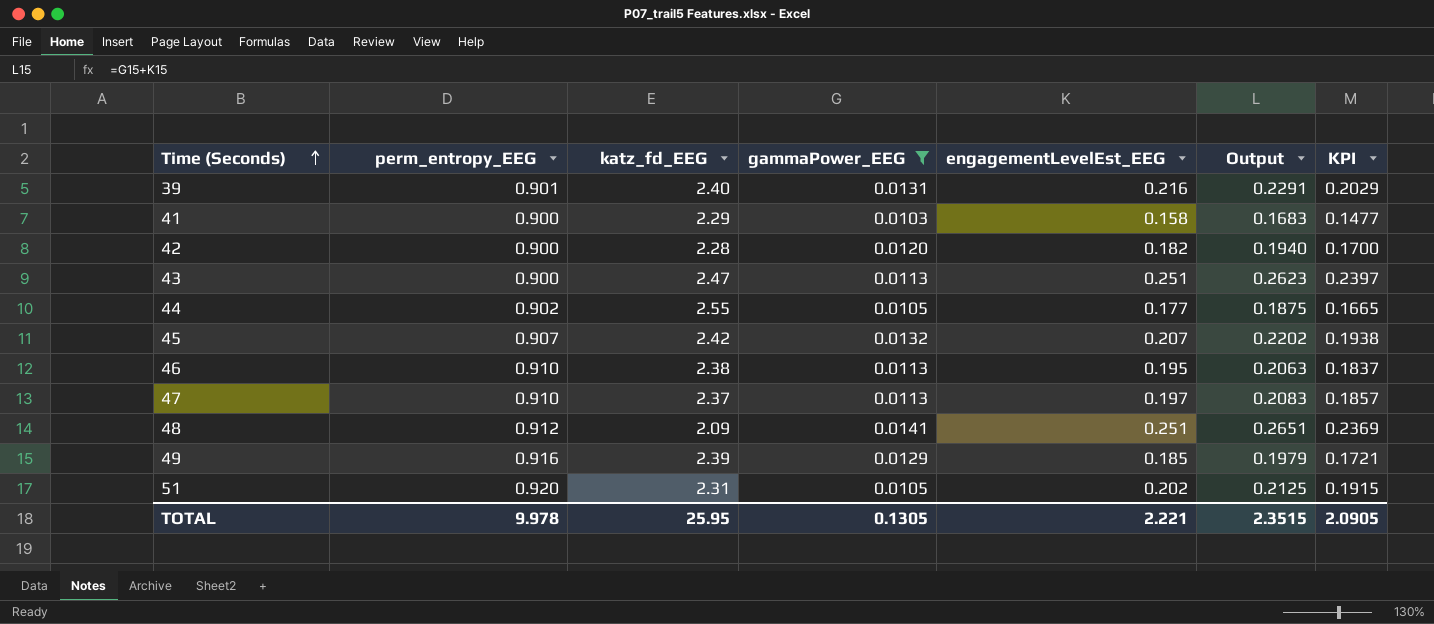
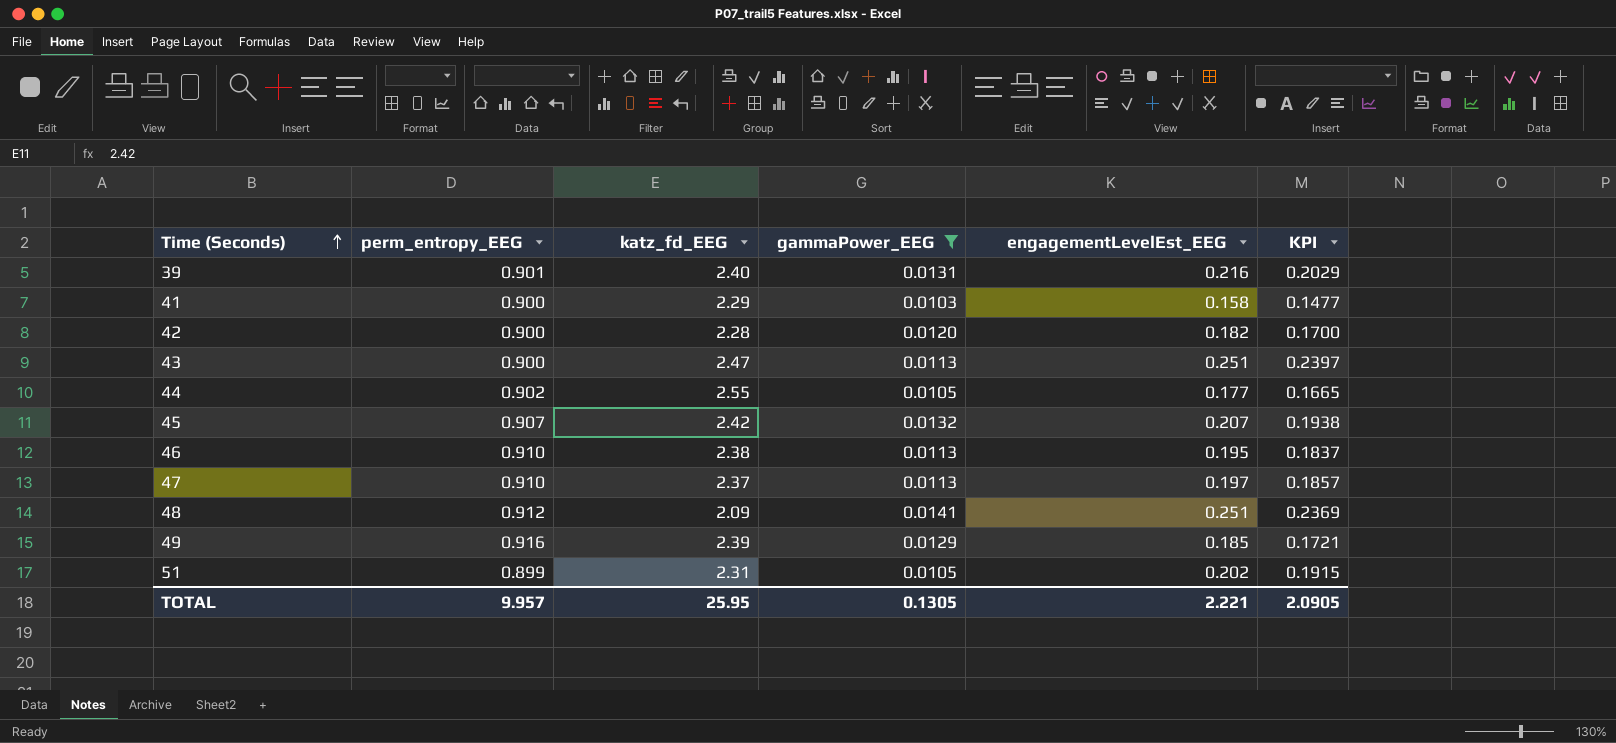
column Output | formula: [gammaPower_EEG] + [engagementLevelEst_EEG] -> none
51 | perm_entropy_EEG: 0.920 -> 0.899
TOTAL | perm_entropy_EEG: 9.978 -> 9.957

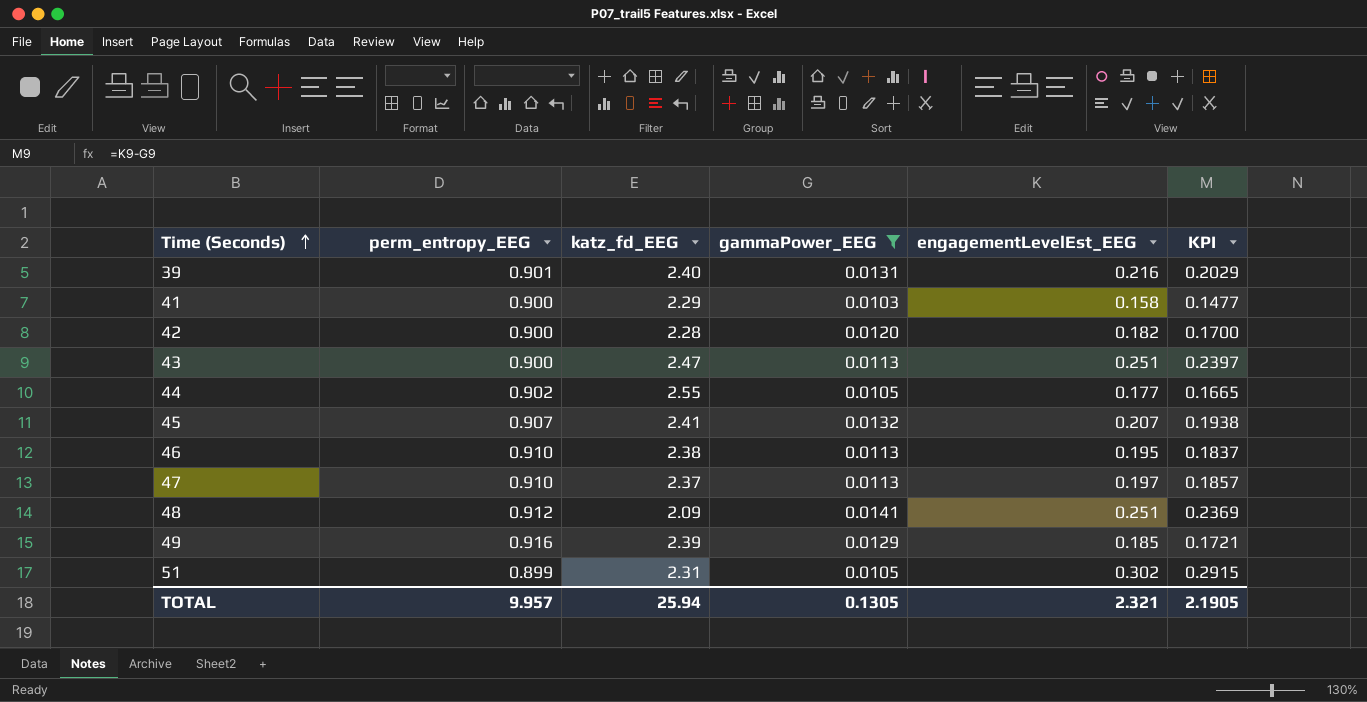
45 | katz_fd_EEG: 2.42 -> 2.41
51 | engagementLevelEst_EEG: 0.202 -> 0.302
51 | KPI: 0.1915 -> 0.2915
TOTAL | katz_fd_EEG: 25.95 -> 25.94
TOTAL | engagementLevelEst_EEG: 2.221 -> 2.321
TOTAL | KPI: 2.0905 -> 2.1905

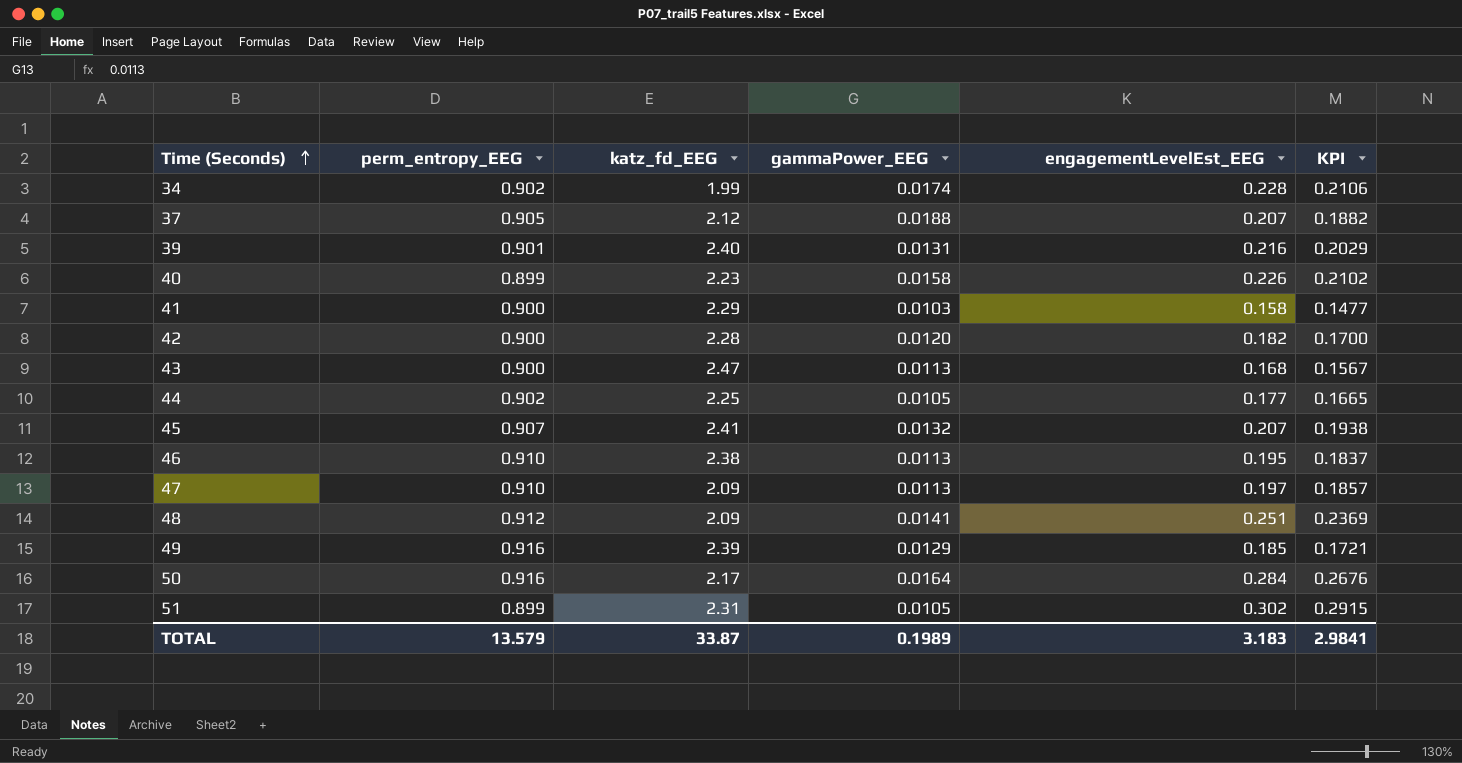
filter: gammaPower_EEG <= 0.0141 -> none
43 | engagementLevelEst_EEG: 0.251 -> 0.168
43 | KPI: 0.2397 -> 0.1567
44 | katz_fd_EEG: 2.55 -> 2.25
47 | katz_fd_EEG: 2.37 -> 2.09
TOTAL | perm_entropy_EEG: 9.957 -> 13.579
TOTAL | katz_fd_EEG: 25.94 -> 33.87
TOTAL | gammaPower_EEG: 0.1305 -> 0.1989
TOTAL | engagementLevelEst_EEG: 2.321 -> 3.183
TOTAL | KPI: 2.1905 -> 2.9841

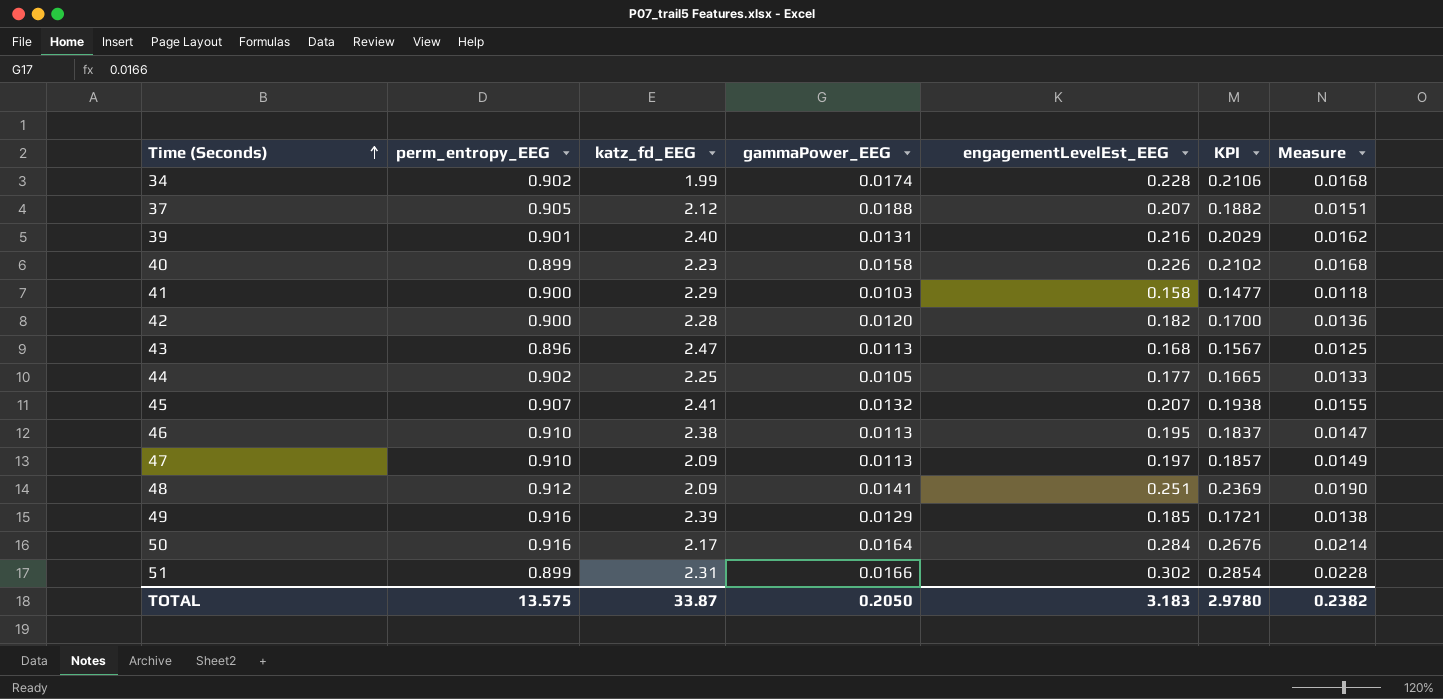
column Measure | formula: none -> [KPI] * 0.08
43 | perm_entropy_EEG: 0.900 -> 0.896
51 | gammaPower_EEG: 0.0105 -> 0.0166
51 | KPI: 0.2915 -> 0.2854
TOTAL | perm_entropy_EEG: 13.579 -> 13.575
TOTAL | gammaPower_EEG: 0.1989 -> 0.2050
TOTAL | KPI: 2.9841 -> 2.9780

